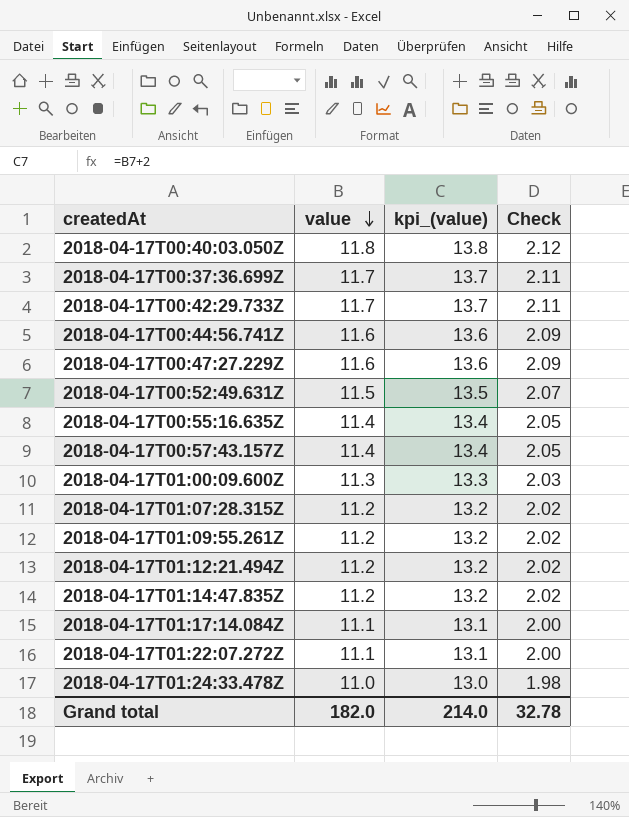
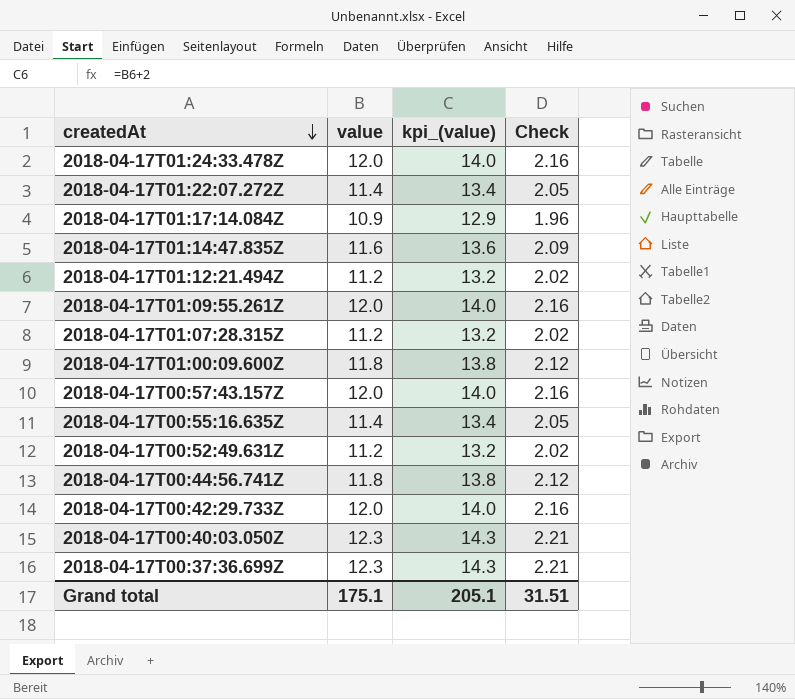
row order: value descending -> createdAt descending
row 2018-04-17T00:47:27.229Z: 11.6 | 13.6 | 2.09 -> none
2018-04-17T01:24:33.478Z | value: 11.0 -> 12.0
2018-04-17T01:24:33.478Z | kpi_(value): 13.0 -> 14.0
2018-04-17T01:24:33.478Z | Check: 1.98 -> 2.16
2018-04-17T01:22:07.272Z | value: 11.1 -> 11.4
2018-04-17T01:22:07.272Z | kpi_(value): 13.1 -> 13.4
2018-04-17T01:22:07.272Z | Check: 2.00 -> 2.05
2018-04-17T01:17:14.084Z | value: 11.1 -> 10.9
2018-04-17T01:17:14.084Z | kpi_(value): 13.1 -> 12.9
2018-04-17T01:17:14.084Z | Check: 2.00 -> 1.96
2018-04-17T01:14:47.835Z | value: 11.2 -> 11.6
2018-04-17T01:14:47.835Z | kpi_(value): 13.2 -> 13.6
2018-04-17T01:14:47.835Z | Check: 2.02 -> 2.09
2018-04-17T01:09:55.261Z | value: 11.2 -> 12.0
2018-04-17T01:09:55.261Z | kpi_(value): 13.2 -> 14.0
2018-04-17T01:09:55.261Z | Check: 2.02 -> 2.16
2018-04-17T01:00:09.600Z | value: 11.3 -> 11.8
2018-04-17T01:00:09.600Z | kpi_(value): 13.3 -> 13.8
2018-04-17T01:00:09.600Z | Check: 2.03 -> 2.12
2018-04-17T00:57:43.157Z | value: 11.4 -> 12.0
2018-04-17T00:57:43.157Z | kpi_(value): 13.4 -> 14.0
2018-04-17T00:57:43.157Z | Check: 2.05 -> 2.16
2018-04-17T00:52:49.631Z | value: 11.5 -> 11.2
2018-04-17T00:52:49.631Z | kpi_(value): 13.5 -> 13.2
2018-04-17T00:52:49.631Z | Check: 2.07 -> 2.02
2018-04-17T00:44:56.741Z | value: 11.6 -> 11.8
2018-04-17T00:44:56.741Z | kpi_(value): 13.6 -> 13.8
2018-04-17T00:44:56.741Z | Check: 2.09 -> 2.12
2018-04-17T00:42:29.733Z | value: 11.7 -> 12.0
2018-04-17T00:42:29.733Z | kpi_(value): 13.7 -> 14.0
2018-04-17T00:42:29.733Z | Check: 2.11 -> 2.16
2018-04-17T00:40:03.050Z | value: 11.8 -> 12.3
2018-04-17T00:40:03.050Z | kpi_(value): 13.8 -> 14.3
2018-04-17T00:40:03.050Z | Check: 2.12 -> 2.21
2018-04-17T00:37:36.699Z | value: 11.7 -> 12.3
2018-04-17T00:37:36.699Z | kpi_(value): 13.7 -> 14.3
2018-04-17T00:37:36.699Z | Check: 2.11 -> 2.21
Grand total | value: 182.0 -> 175.1
Grand total | kpi_(value): 214.0 -> 205.1
Grand total | Check: 32.78 -> 31.51

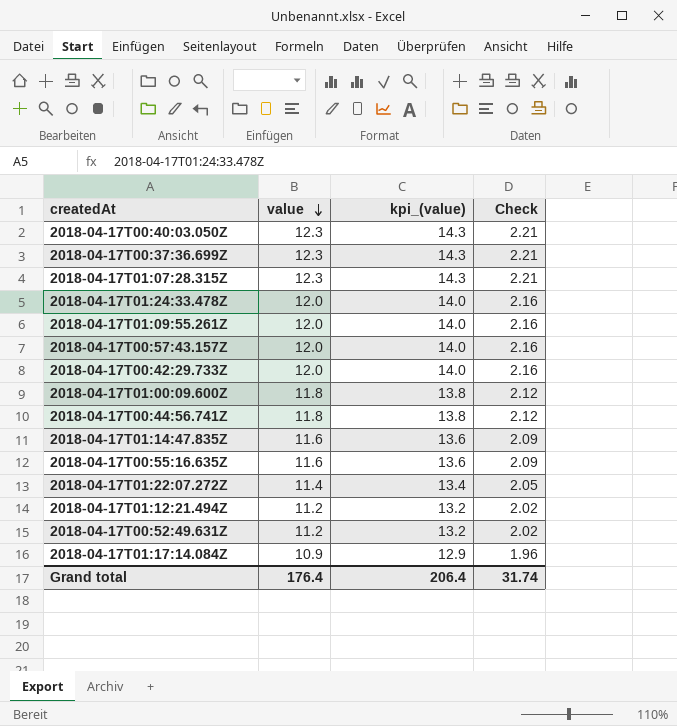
row order: createdAt descending -> value descending
2018-04-17T01:07:28.315Z | value: 11.2 -> 12.3
2018-04-17T01:07:28.315Z | kpi_(value): 13.2 -> 14.3
2018-04-17T01:07:28.315Z | Check: 2.02 -> 2.21
2018-04-17T00:55:16.635Z | value: 11.4 -> 11.6
2018-04-17T00:55:16.635Z | kpi_(value): 13.4 -> 13.6
2018-04-17T00:55:16.635Z | Check: 2.05 -> 2.09
Grand total | value: 175.1 -> 176.4
Grand total | kpi_(value): 205.1 -> 206.4
Grand total | Check: 31.51 -> 31.74

